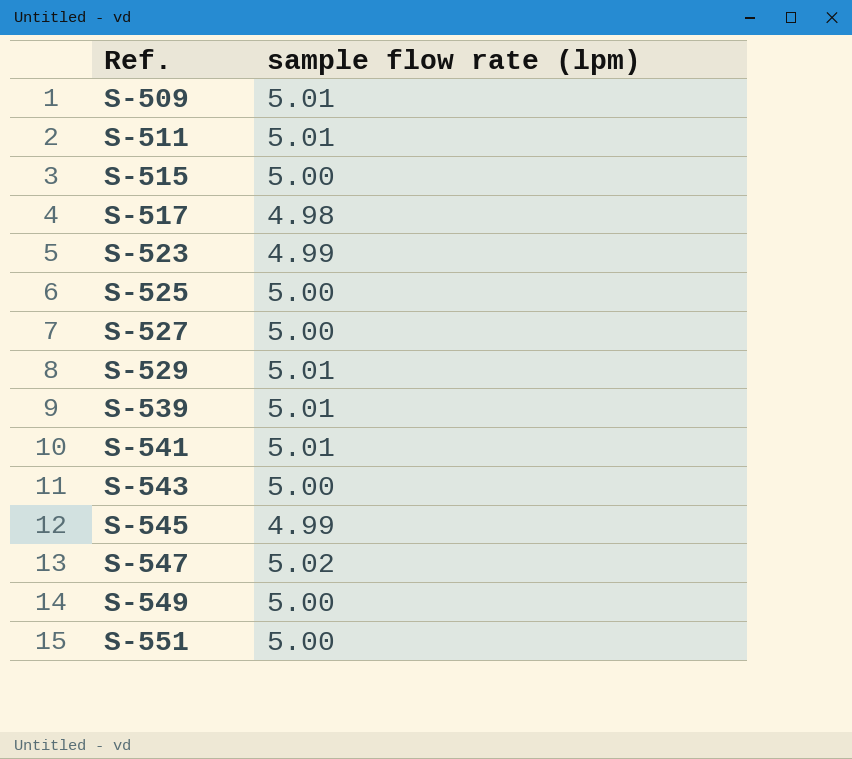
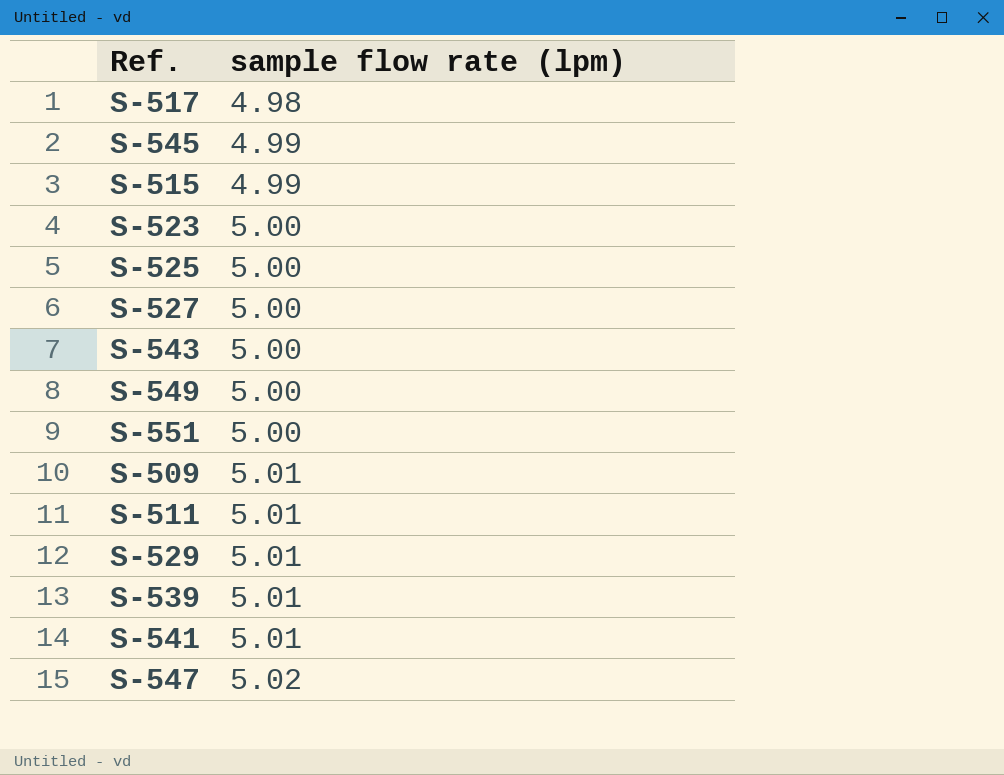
row order: Ref. ascending -> sample flow rate (lpm) ascending
S-515 | sample flow rate (lpm): 5.00 -> 4.99
S-523 | sample flow rate (lpm): 4.99 -> 5.00

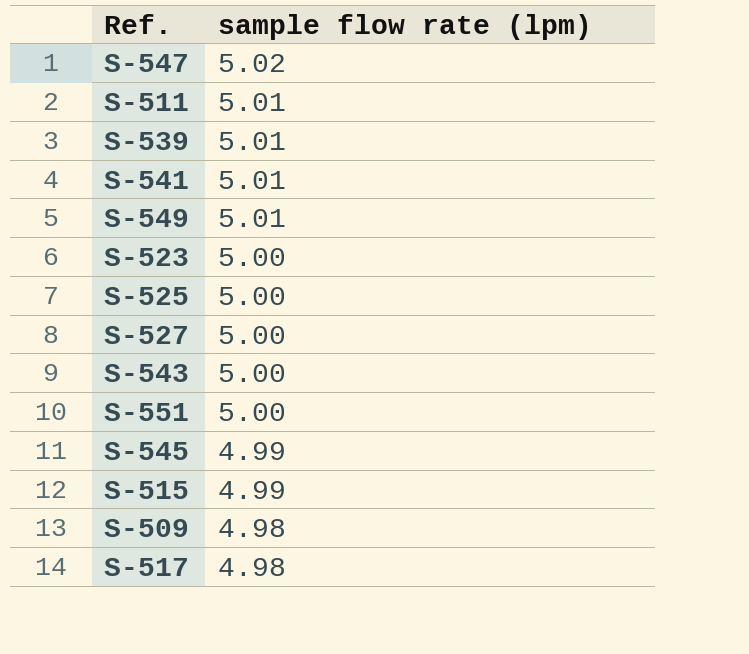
row order: sample flow rate (lpm) ascending -> sample flow rate (lpm) descending
row S-529: 5.01 -> none
S-549 | sample flow rate (lpm): 5.00 -> 5.01
S-509 | sample flow rate (lpm): 5.01 -> 4.98

